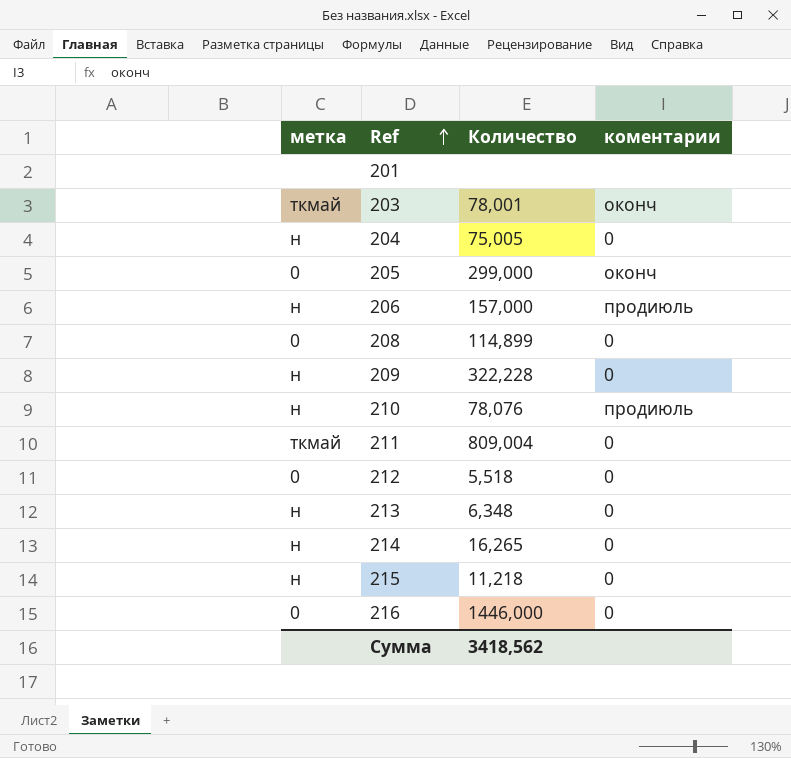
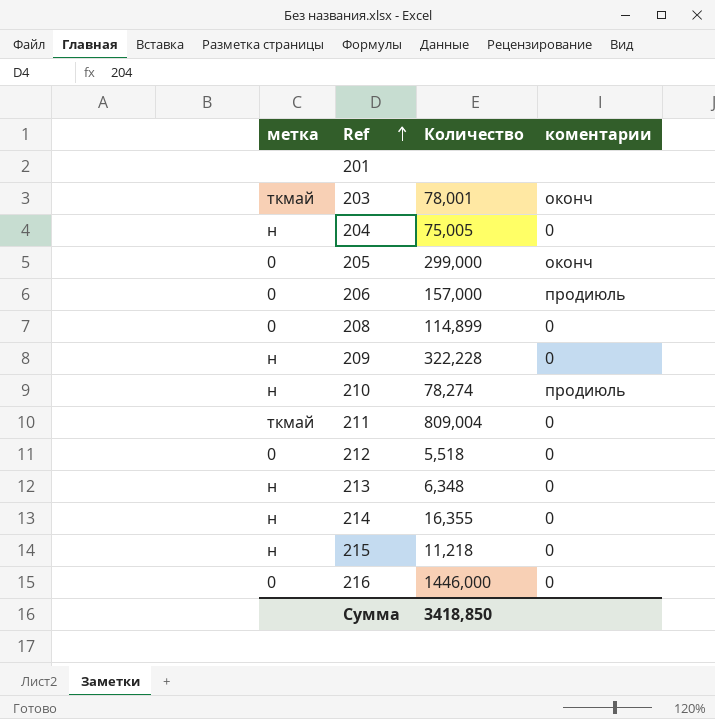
206 | метка: н -> 0
210 | Количество: 78,076 -> 78,274
214 | Количество: 16,265 -> 16,355
Сумма | Количество: 3418,562 -> 3418,850

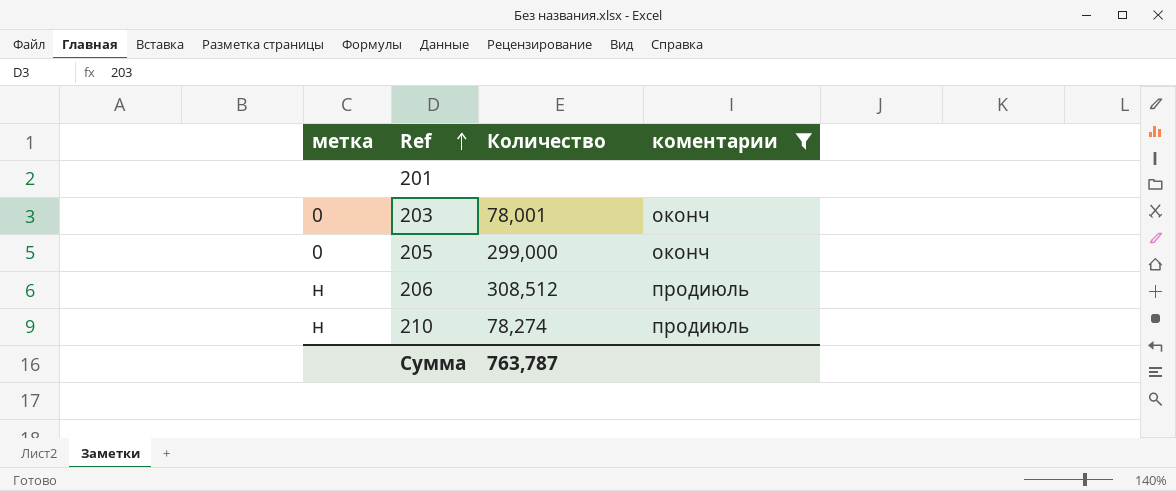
filter: none -> коментарии != 0
203 | метка: ткмай -> 0
206 | метка: 0 -> н
206 | Количество: 157,000 -> 308,512
Сумма | Количество: 3418,850 -> 763,787

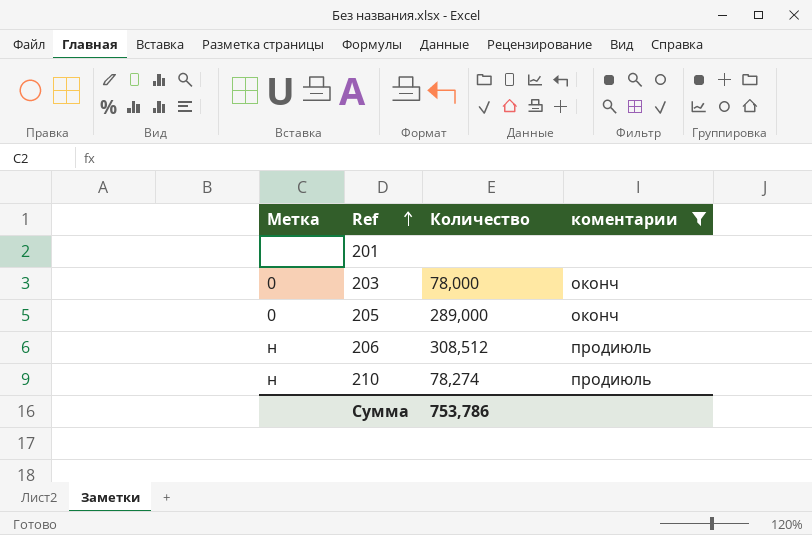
column name: метка -> Метка
203 | Количество: 78,001 -> 78,000
205 | Количество: 299,000 -> 289,000
Сумма | Количество: 763,787 -> 753,786

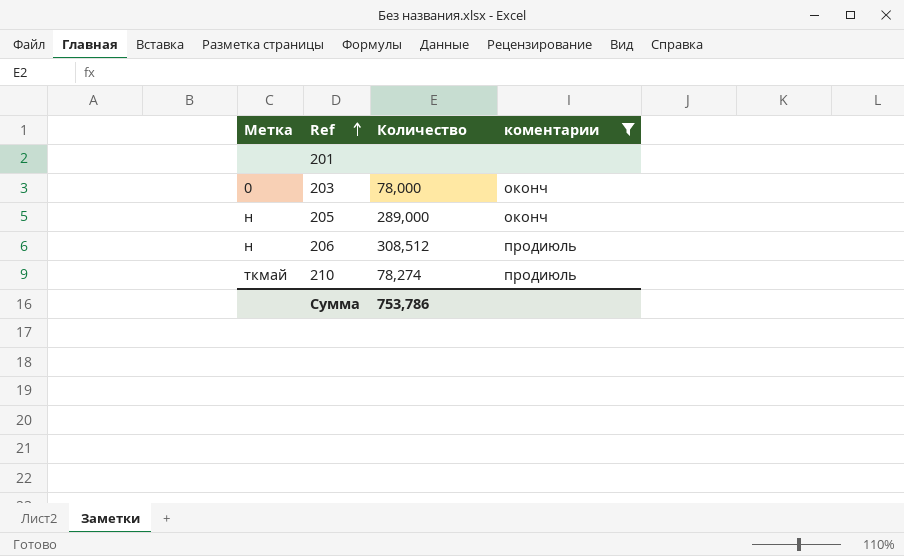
205 | Метка: 0 -> н
210 | Метка: н -> ткмай

